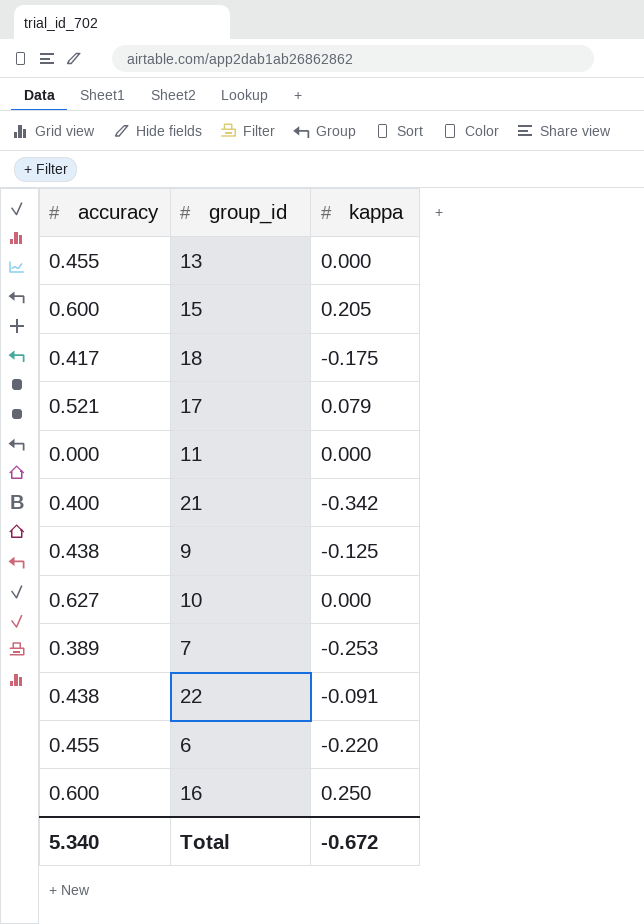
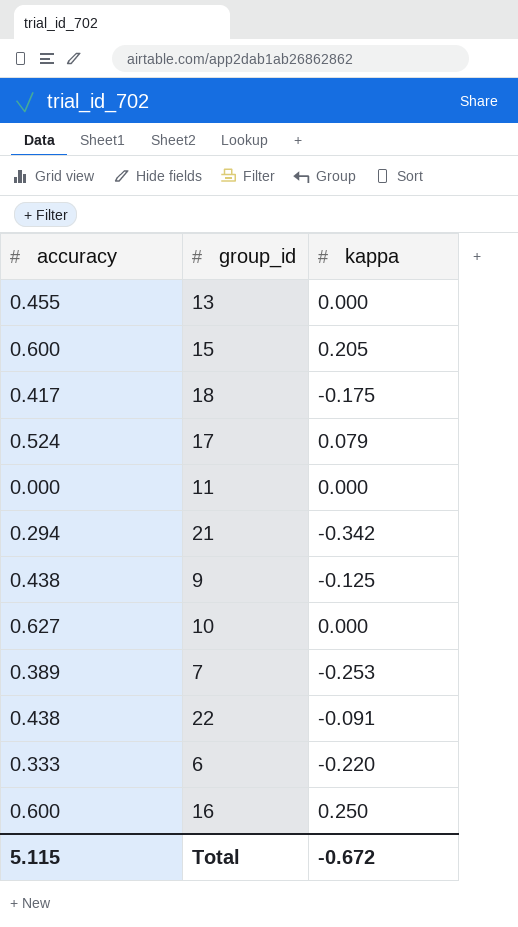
17 | accuracy: 0.521 -> 0.524
21 | accuracy: 0.400 -> 0.294
6 | accuracy: 0.455 -> 0.333
Total | accuracy: 5.340 -> 5.115

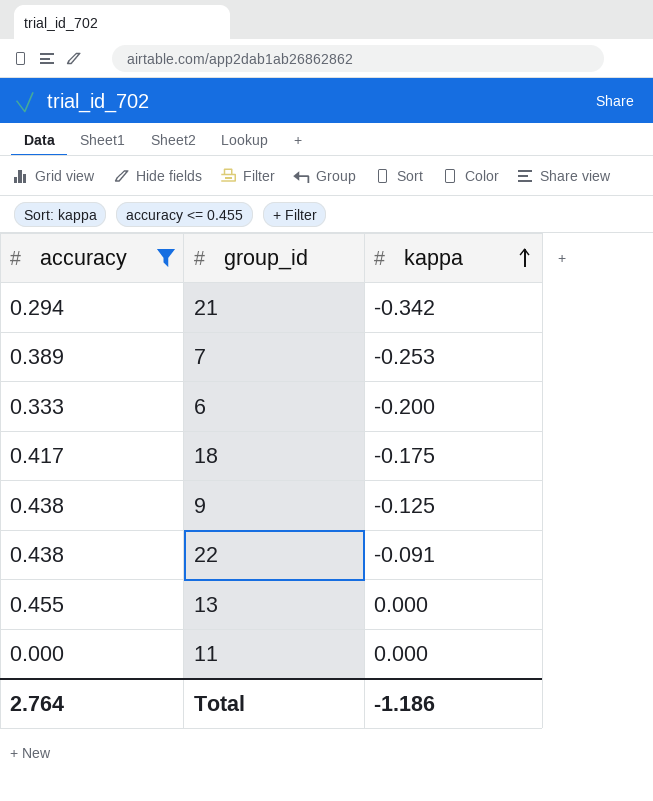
filter: none -> accuracy <= 0.455
row order: none -> kappa ascending
6 | kappa: -0.220 -> -0.200
Total | accuracy: 5.115 -> 2.764
Total | kappa: -0.672 -> -1.186

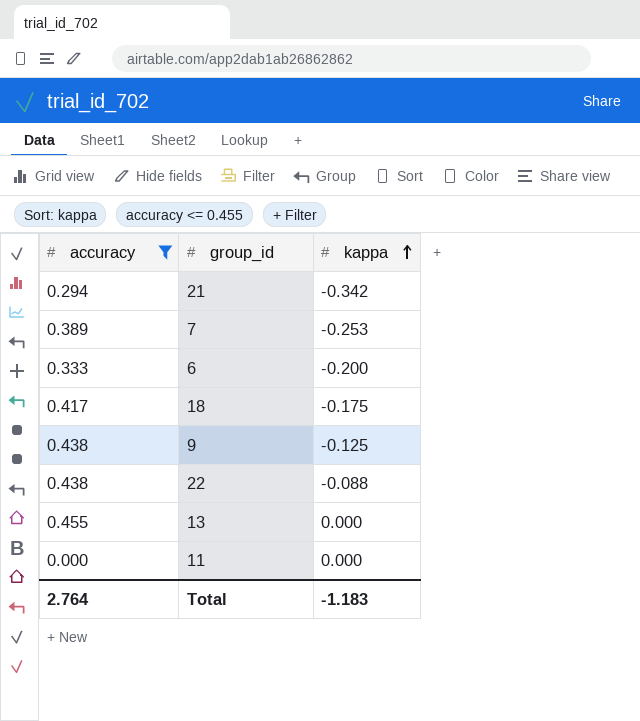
22 | kappa: -0.091 -> -0.088
Total | kappa: -1.186 -> -1.183

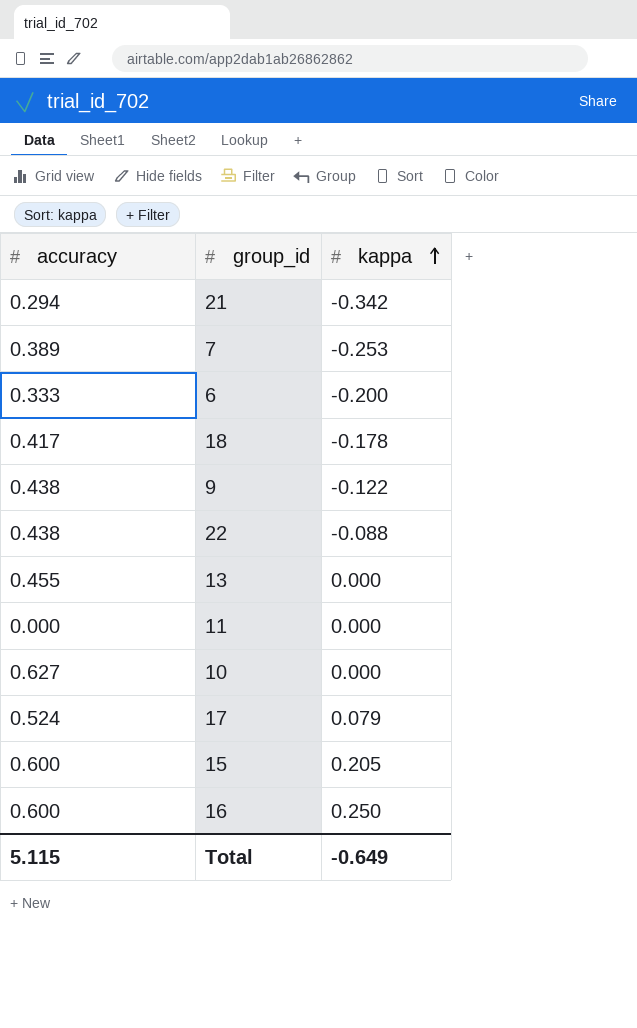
filter: accuracy <= 0.455 -> none
18 | kappa: -0.175 -> -0.178
9 | kappa: -0.125 -> -0.122
Total | accuracy: 2.764 -> 5.115
Total | kappa: -1.183 -> -0.649

